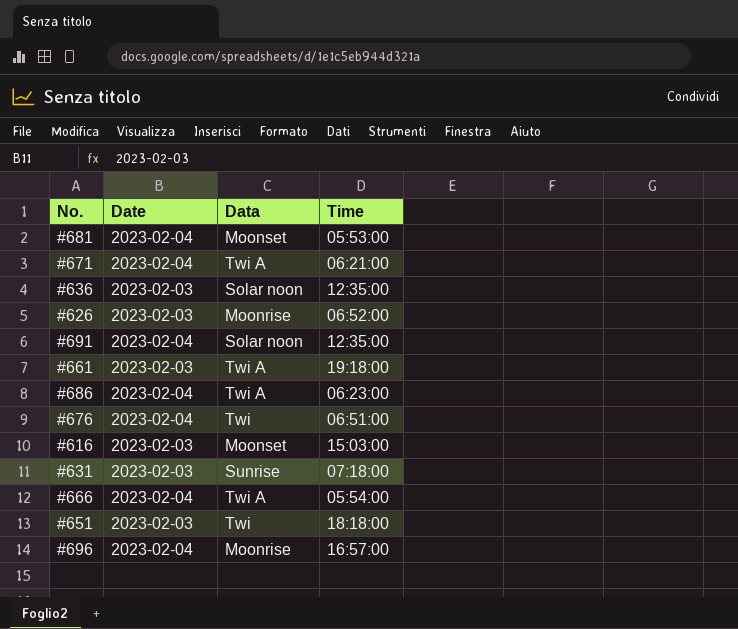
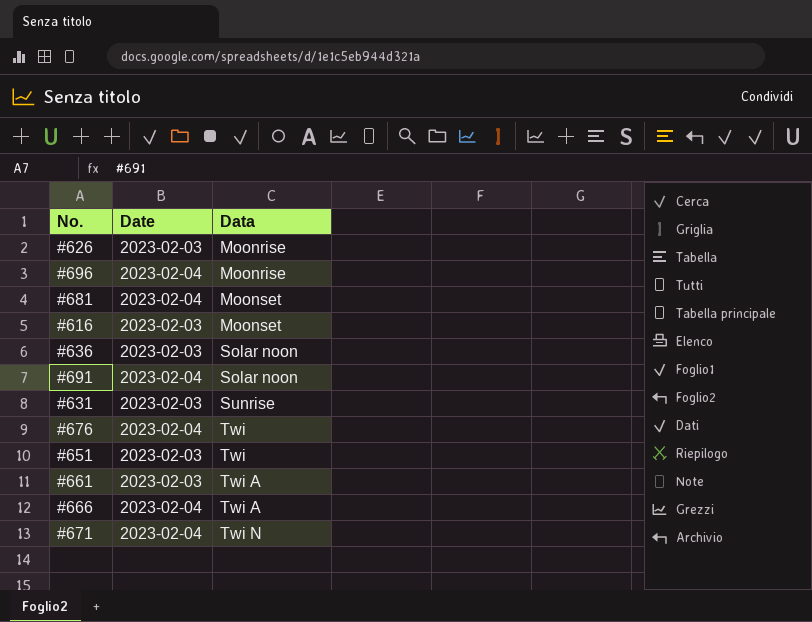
row order: none -> Data ascending
column Time | position: 4 -> none
row #686: 2023-02-04 | Twi A | 06:23:00 -> none
#671 | Data: Twi A -> Twi N

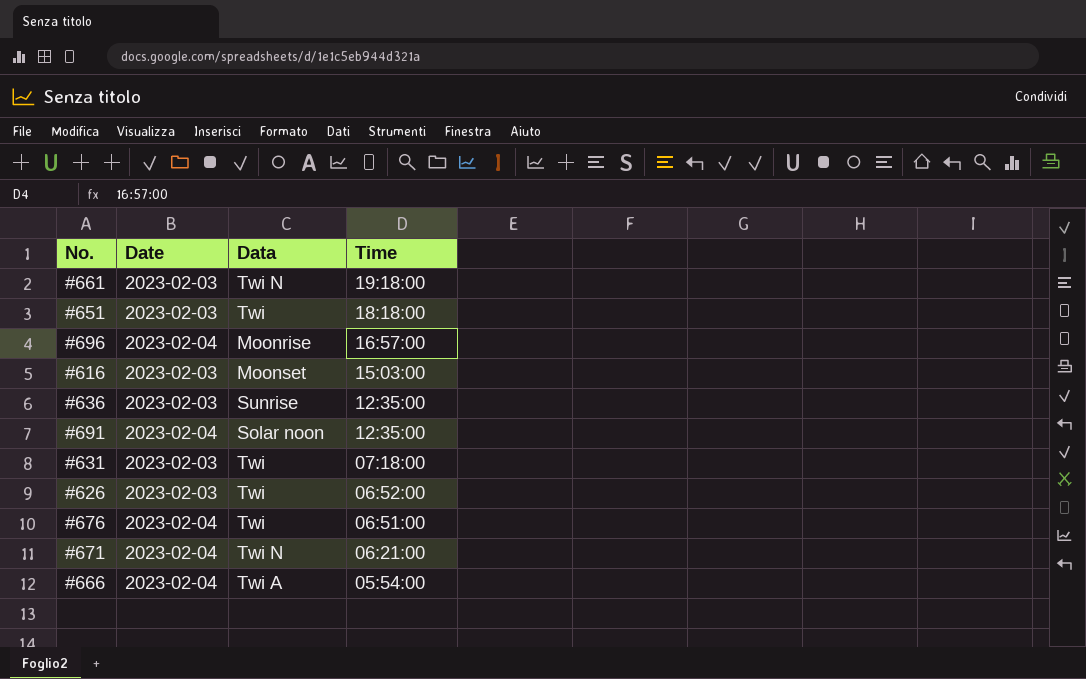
row order: Data ascending -> Time descending
column Time | position: none -> 4
row #681: 2023-02-04 | Moonset -> none
#661 | Data: Twi A -> Twi N
#636 | Data: Solar noon -> Sunrise
#631 | Data: Sunrise -> Twi
#626 | Data: Moonrise -> Twi

